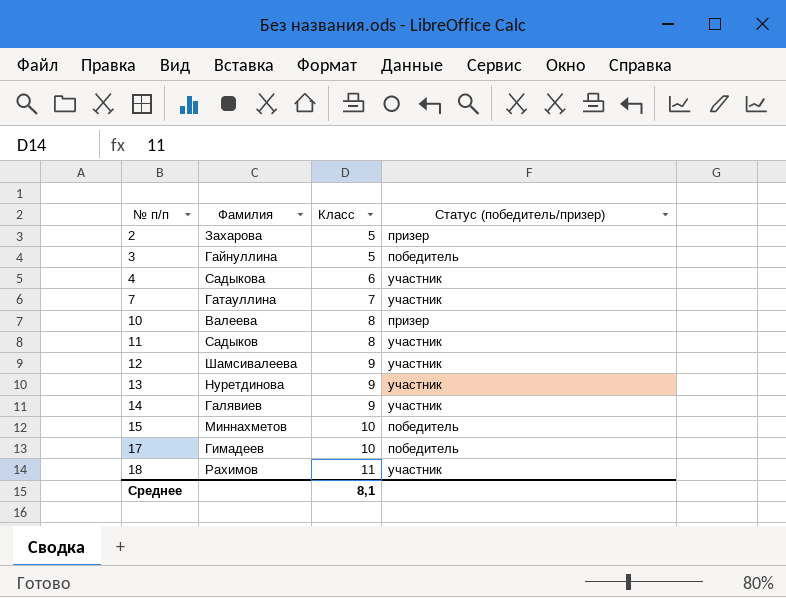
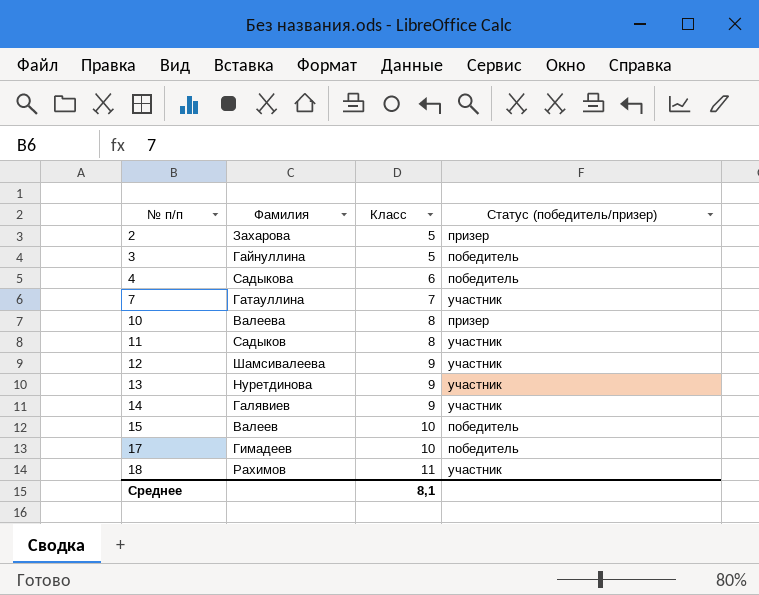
4 | Статус (победитель/призер): участник -> победитель
15 | Фамилия: Миннахметов -> Валеев

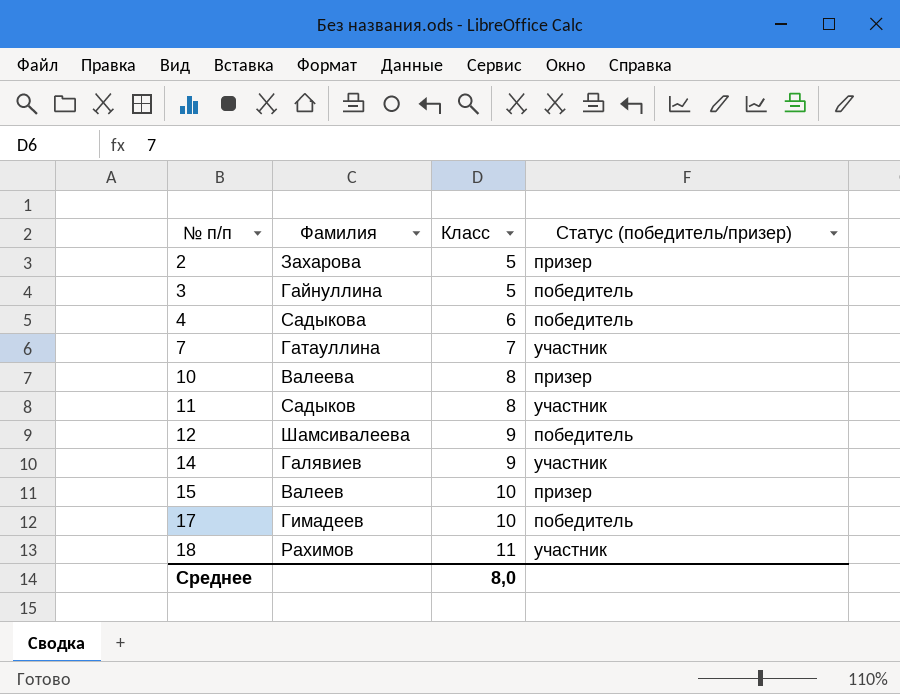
row 13: Нуретдинова | 9 | участник -> none
12 | Статус (победитель/призер): участник -> победитель
15 | Статус (победитель/призер): победитель -> призер
Среднее | Класс: 8,1 -> 8,0

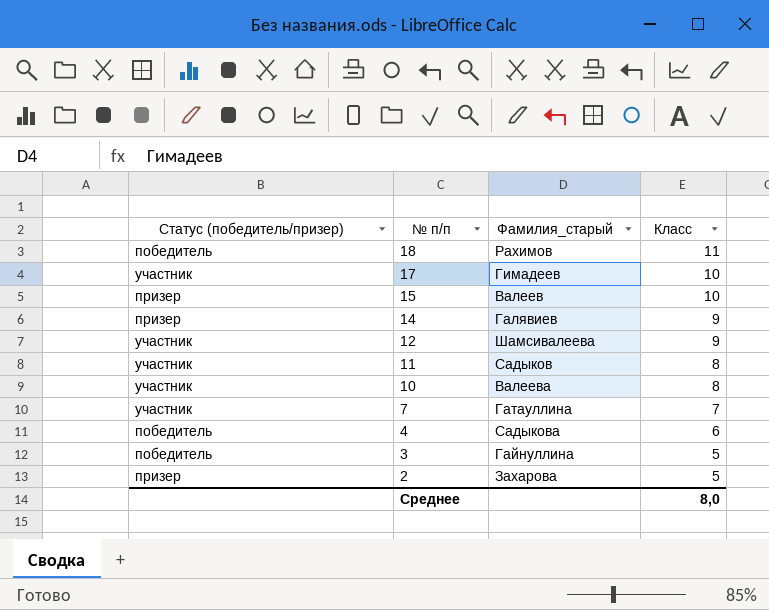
row order: № п/п ascending -> № п/п descending
column Статус (победитель/призер) | position: 4 -> 1
column name: Фамилия -> Фамилия_старый
18 | Статус (победитель/призер): участник -> победитель
17 | Статус (победитель/призер): победитель -> участник
14 | Статус (победитель/призер): участник -> призер
12 | Статус (победитель/призер): победитель -> участник
10 | Статус (победитель/призер): призер -> участник

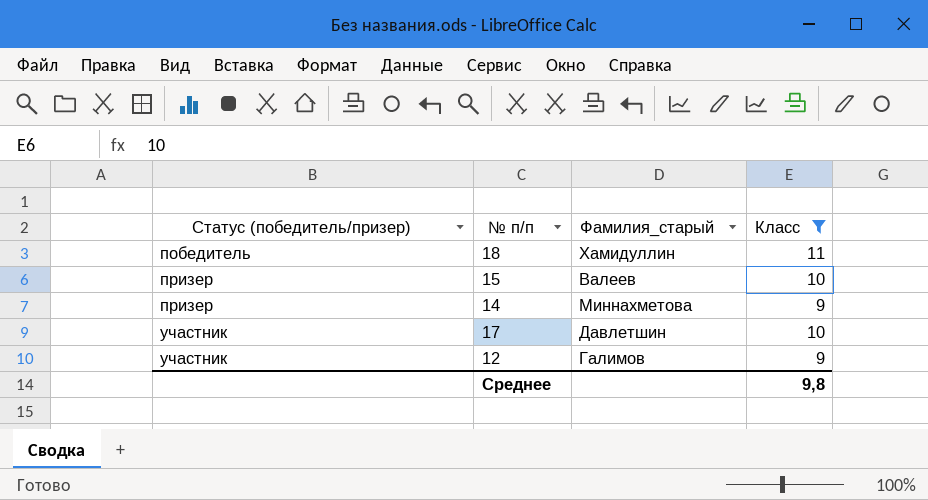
filter: none -> Класс >= 9
row order: № п/п descending -> Статус (победитель/призер) ascending
18 | Фамилия_старый: Рахимов -> Хамидуллин
14 | Фамилия_старый: Галявиев -> Миннахметова
17 | Фамилия_старый: Гимадеев -> Давлетшин
12 | Фамилия_старый: Шамсивалеева -> Галимов
Среднее | Класс: 8,0 -> 9,8

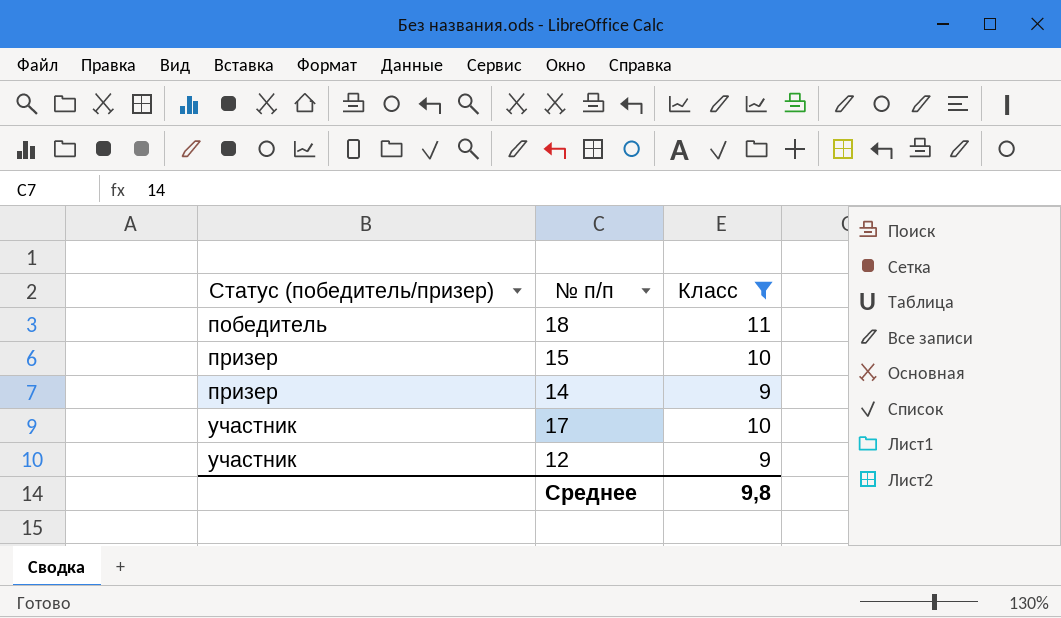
column Фамилия_старый | position: 3 -> none

